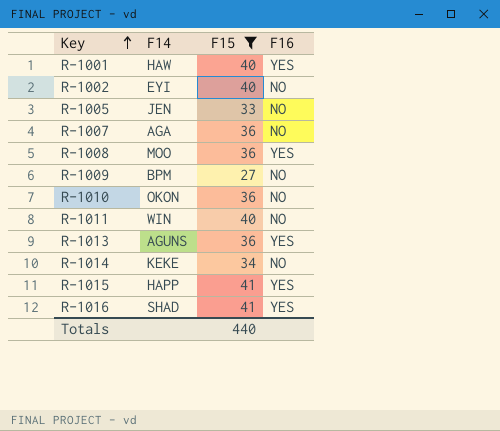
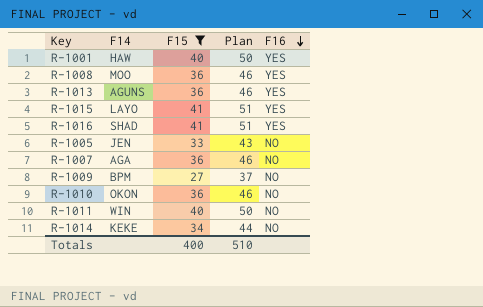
row order: Key ascending -> F16 descending
column Plan | formula: none -> [F15] + 10
row R-1002: EYI | 40 | NO -> none
R-1015 | F14: HAPP -> LAYO
Totals | F15: 440 -> 400

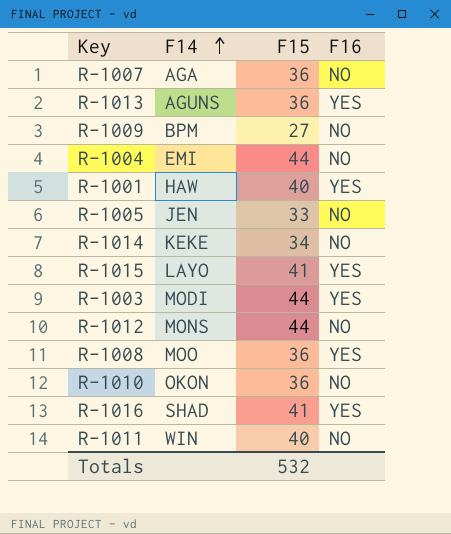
filter: F15 != 44 -> none
row order: F16 descending -> F14 ascending
column Plan | formula: [F15] + 10 -> none
Totals | F15: 400 -> 532

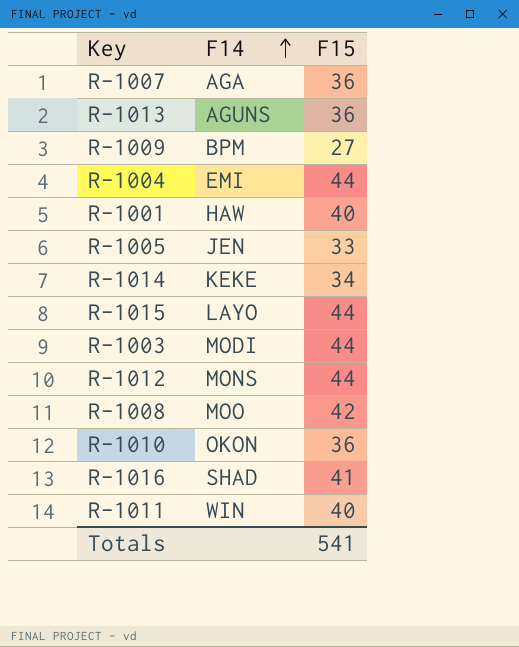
column F16 | position: 4 -> none
R-1015 | F15: 41 -> 44
R-1008 | F15: 36 -> 42
Totals | F15: 532 -> 541

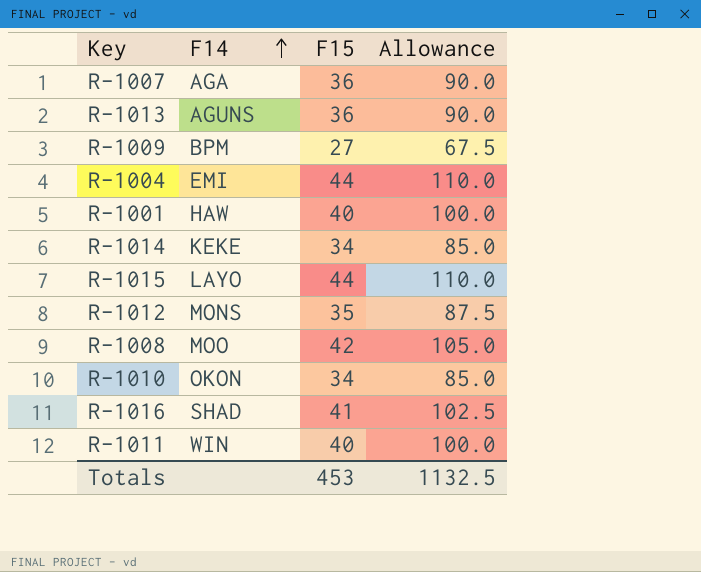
column Allowance | formula: none -> [F15] * 2.5
row R-1005: JEN | 33 -> none
row R-1003: MODI | 44 -> none
R-1012 | F15: 44 -> 35
R-1010 | F15: 36 -> 34
Totals | F15: 541 -> 453

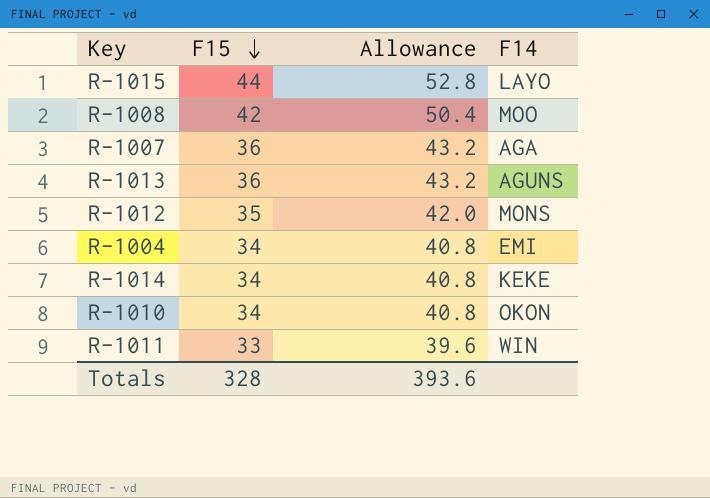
row order: F14 ascending -> F15 descending
column Allowance | formula: [F15] * 2.5 -> [F15] * 1.2
column F14 | position: 2 -> 4
row R-1009: BPM | 27 | 67.5 -> none
row R-1001: HAW | 40 | 100.0 -> none
row R-1016: SHAD | 41 | 102.5 -> none
R-1004 | F15: 44 -> 34
R-1011 | F15: 40 -> 33
Totals | F15: 453 -> 328
Totals | Allowance: 1132.5 -> 393.6

